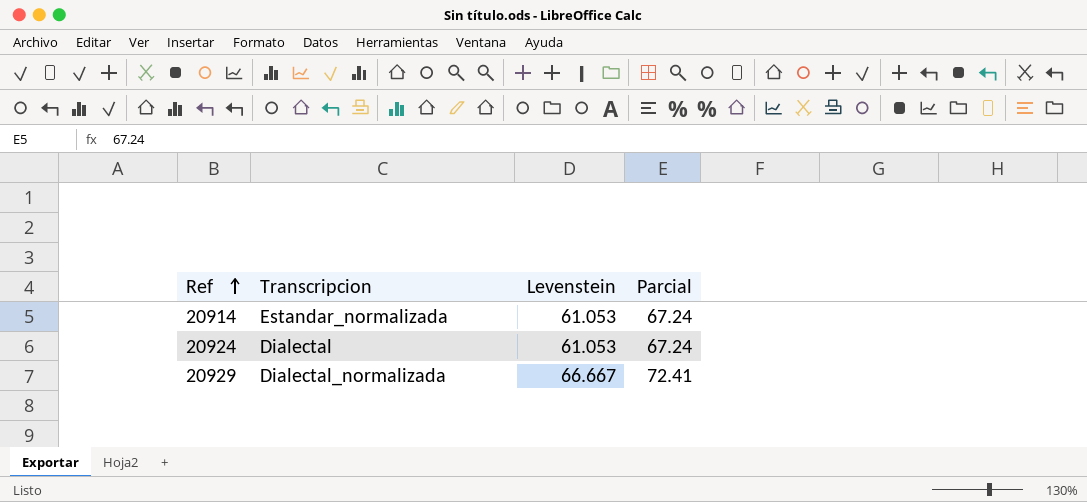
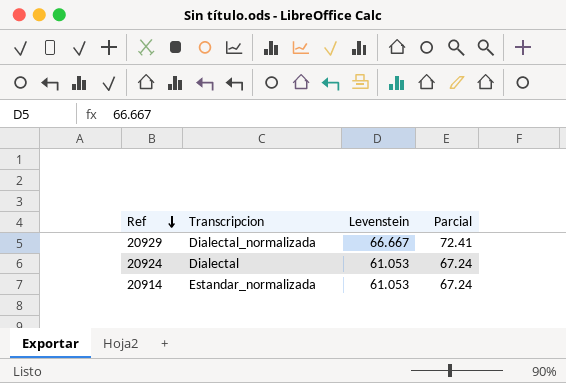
row order: Ref ascending -> Ref descending

